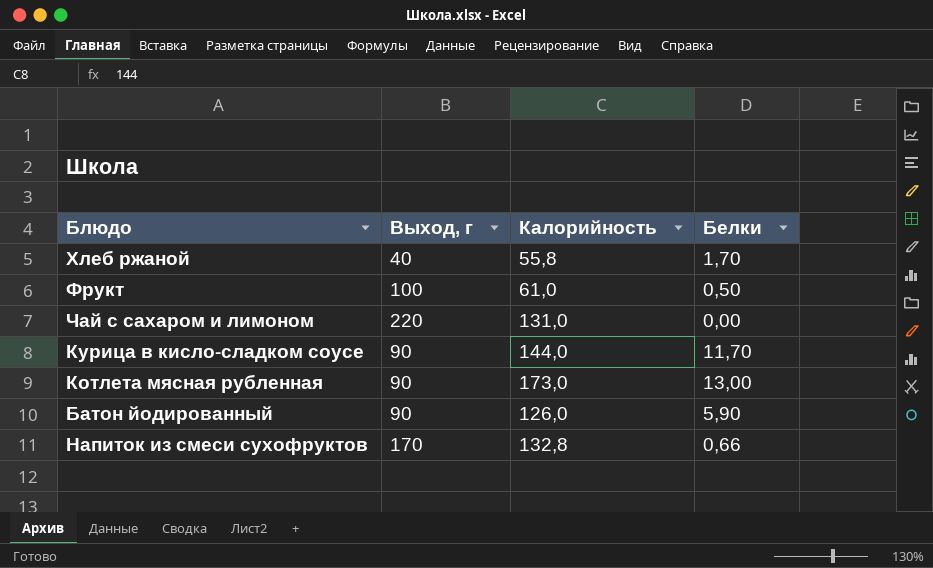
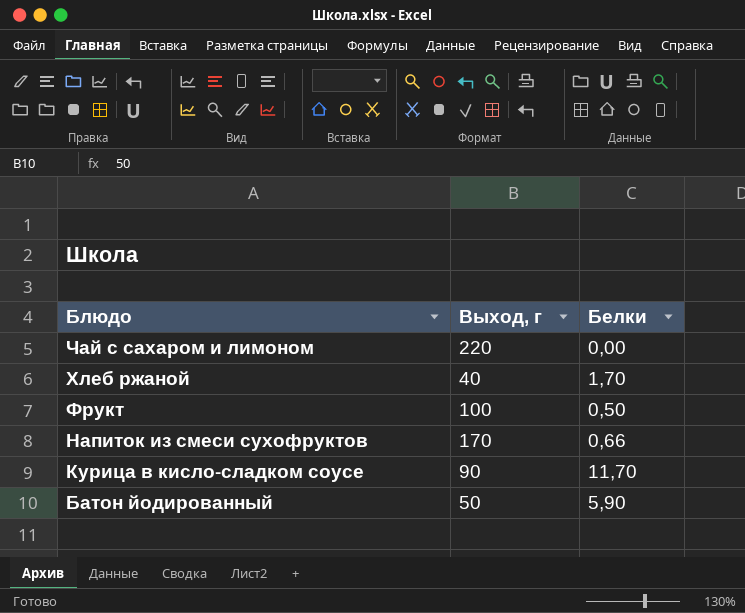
row order: none -> Блюдо descending
column Калорийность | position: 3 -> none
row Котлета мясная рубленная: 90 | 173,0 | 13,00 -> none
Батон йодированный | Выход, г: 90 -> 50

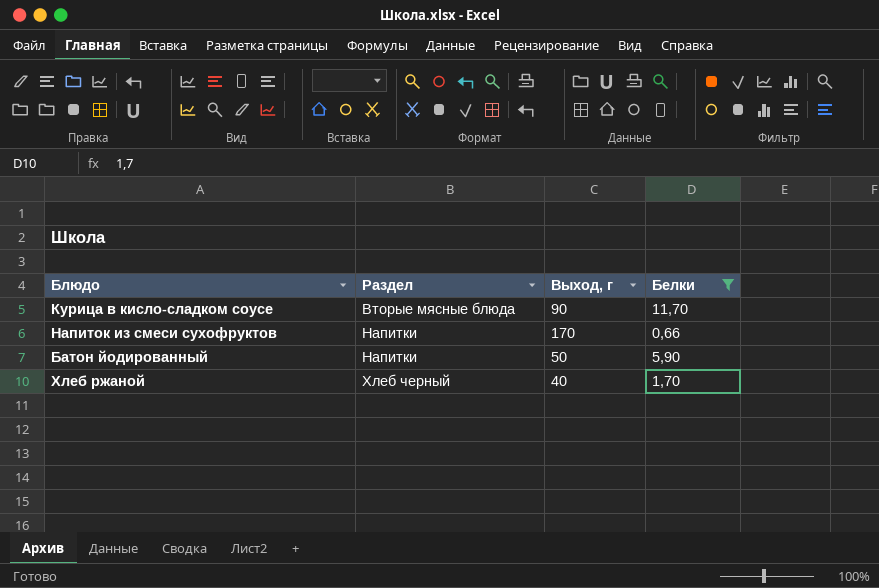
filter: none -> Белки >= 0,66
row order: Блюдо descending -> Раздел ascending
column Раздел | position: none -> 2

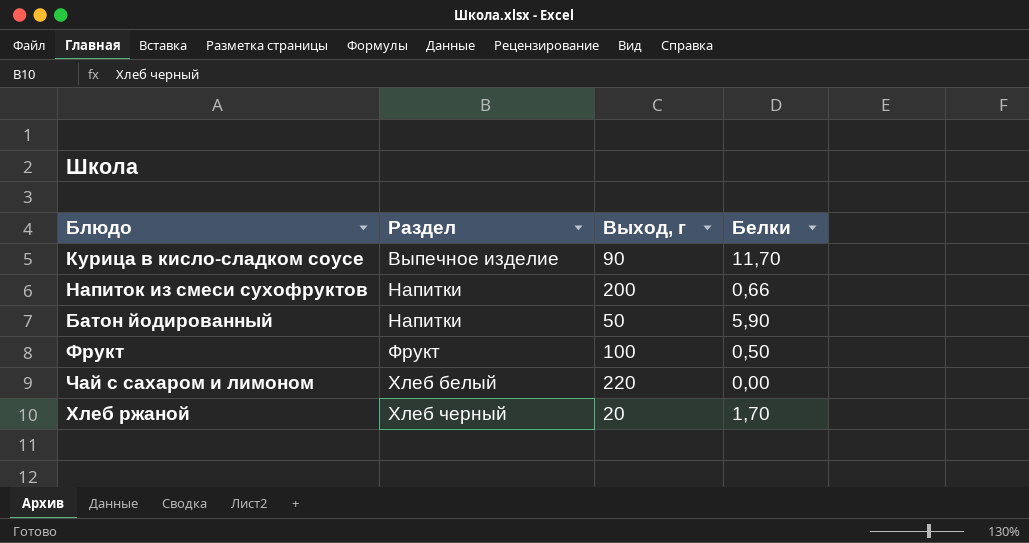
filter: Белки >= 0,66 -> none
Курица в кисло-сладком соусе | Раздел: Вторые мясные блюда -> Выпечное изделие
Напиток из смеси сухофруктов | Выход, г: 170 -> 200
Хлеб ржаной | Выход, г: 40 -> 20

